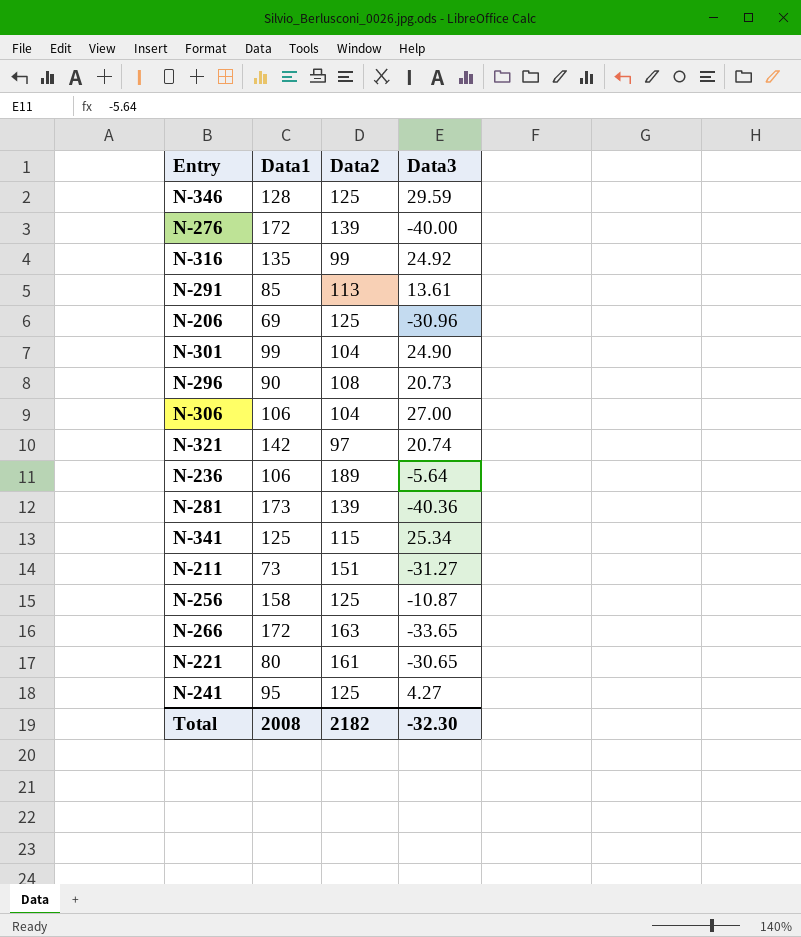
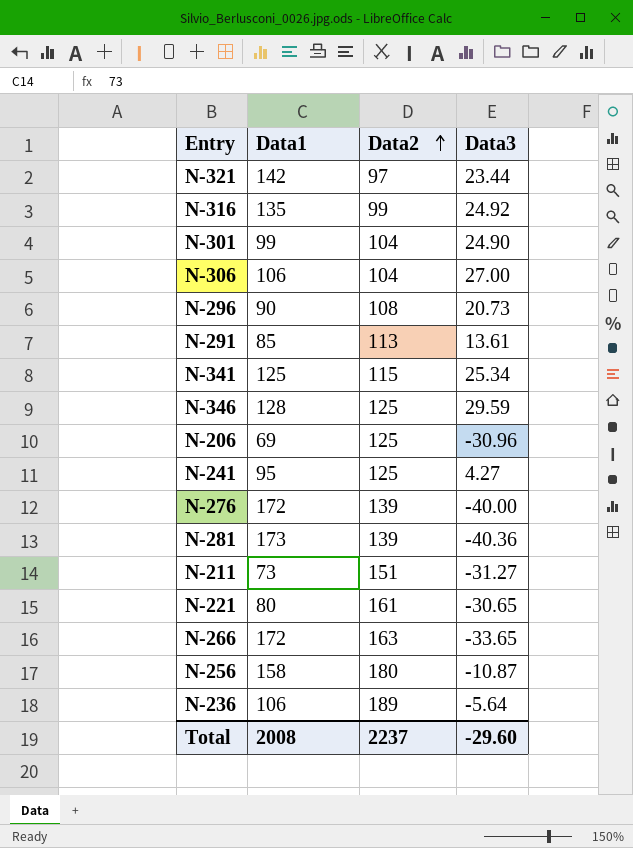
row order: none -> Data2 ascending
N-321 | Data3: 20.74 -> 23.44
N-256 | Data2: 125 -> 180
Total | Data2: 2182 -> 2237
Total | Data3: -32.30 -> -29.60

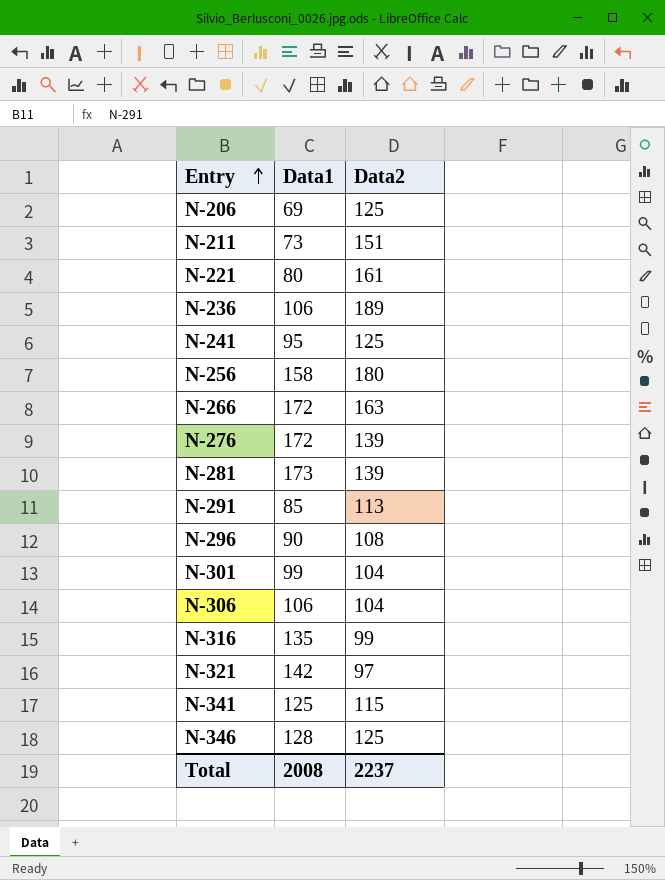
row order: Data2 ascending -> Entry ascending
column Data3 | position: 4 -> none

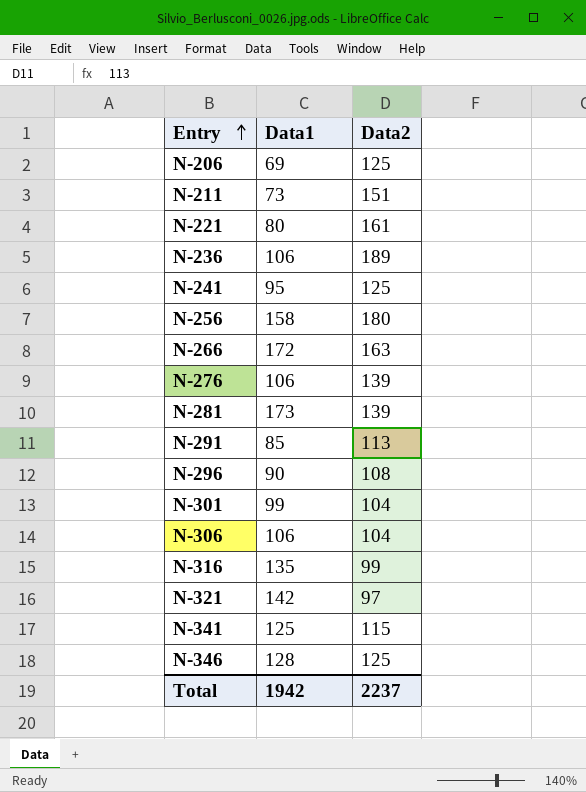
N-276 | Data1: 172 -> 106
Total | Data1: 2008 -> 1942

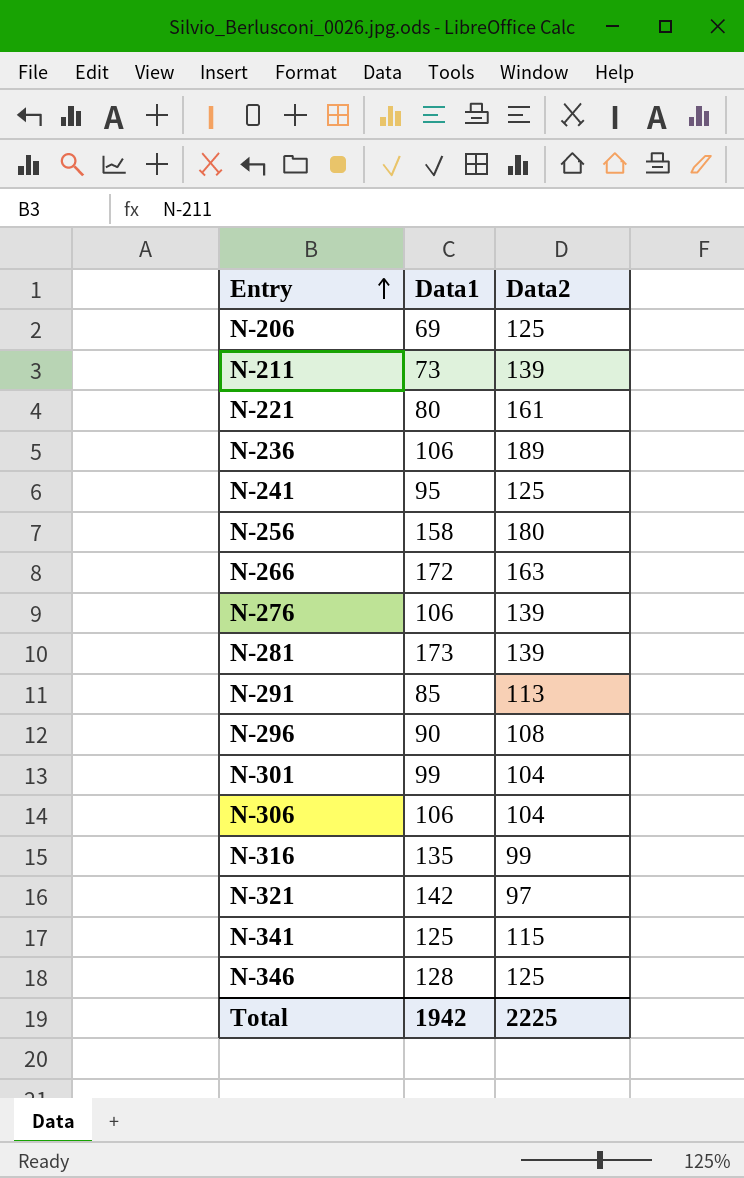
N-211 | Data2: 151 -> 139
Total | Data2: 2237 -> 2225

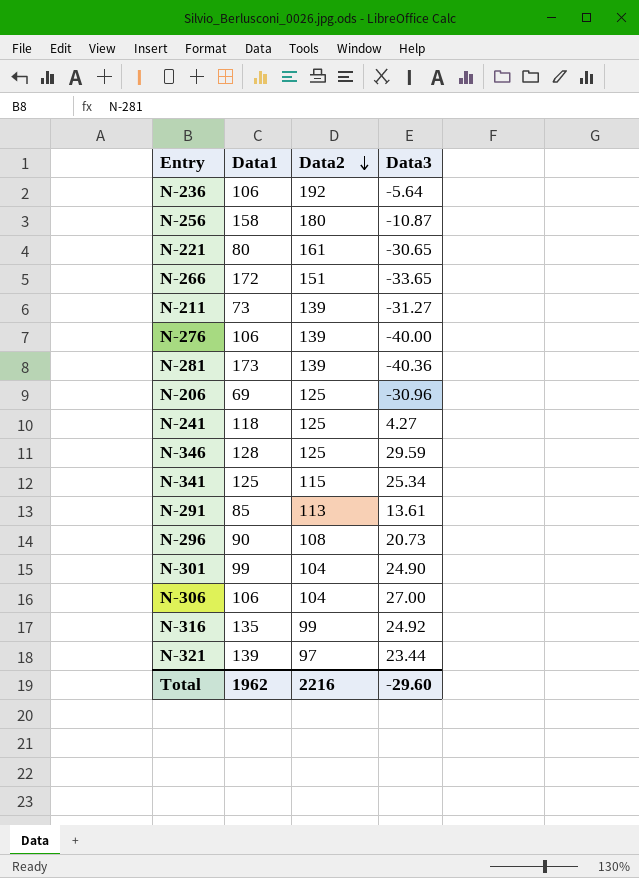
row order: Entry ascending -> Data2 descending
column Data3 | position: none -> 4
N-236 | Data2: 189 -> 192
N-266 | Data2: 163 -> 151
N-241 | Data1: 95 -> 118
N-321 | Data1: 142 -> 139
Total | Data1: 1942 -> 1962
Total | Data2: 2225 -> 2216

